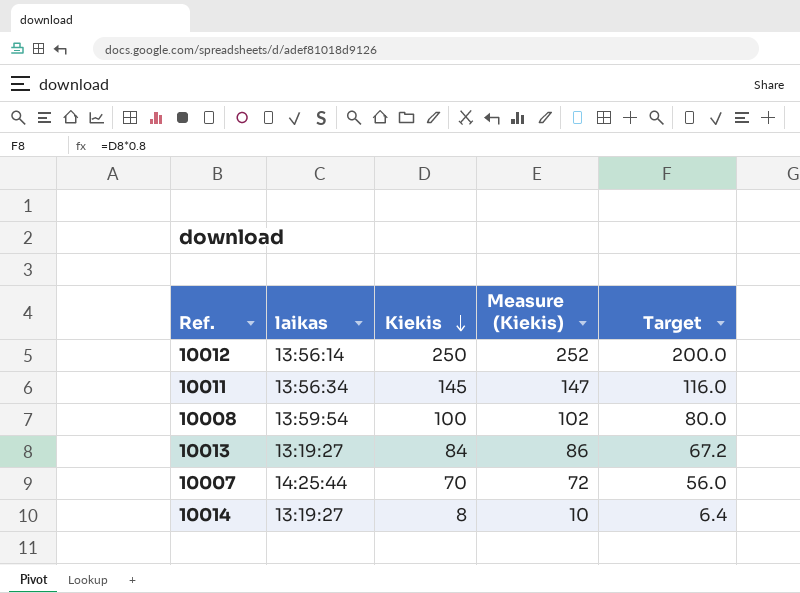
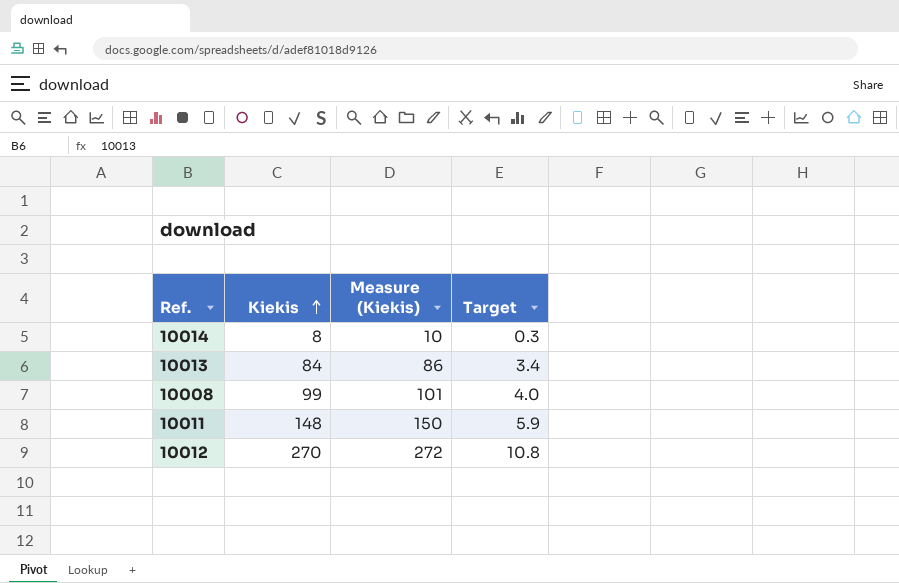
row order: Kiekis descending -> Kiekis ascending
column laikas | position: 2 -> none
column Target | formula: [Kiekis] * 0.8 -> [Kiekis] * 0.04
row 10007: 14:25:44 | 70 | 72 | 56.0 -> none
10008 | Kiekis: 100 -> 99
10008 | Measure (Kiekis): 102 -> 101
10011 | Kiekis: 145 -> 148
10011 | Measure (Kiekis): 147 -> 150
10012 | Kiekis: 250 -> 270
10012 | Measure (Kiekis): 252 -> 272

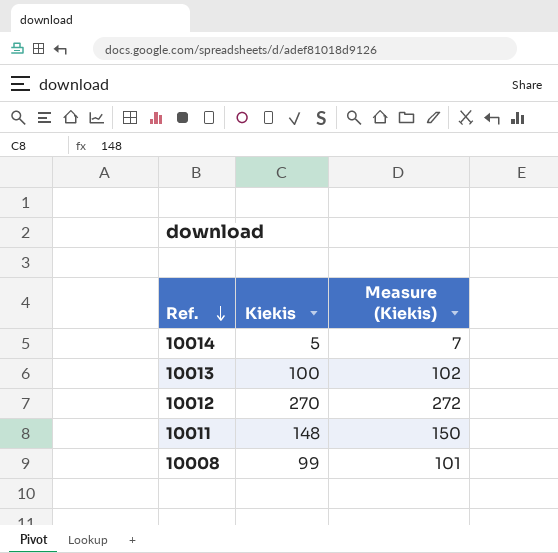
row order: Kiekis ascending -> Ref. descending
column Target | formula: [Kiekis] * 0.04 -> none
10014 | Kiekis: 8 -> 5
10014 | Measure (Kiekis): 10 -> 7
10013 | Kiekis: 84 -> 100
10013 | Measure (Kiekis): 86 -> 102

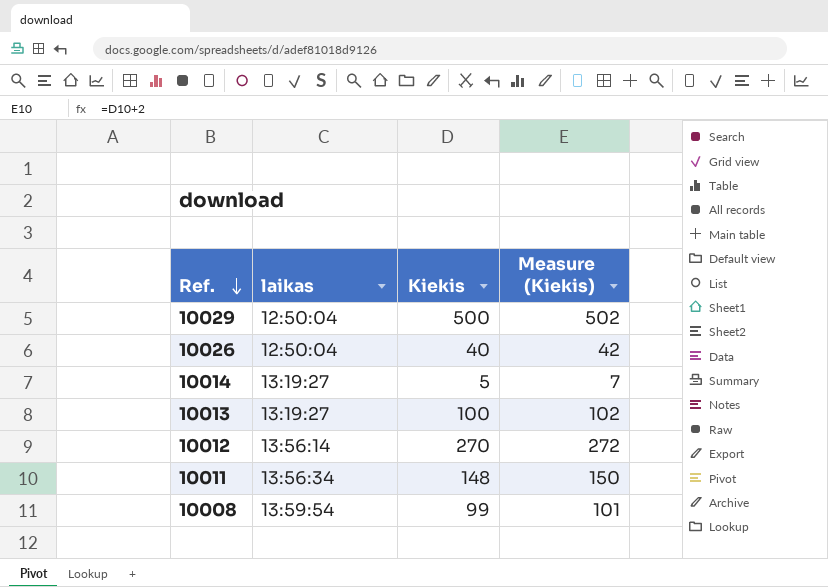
column laikas | position: none -> 2
row 10029: none -> 12:50:04 | 500 | 502
row 10026: none -> 12:50:04 | 40 | 42

